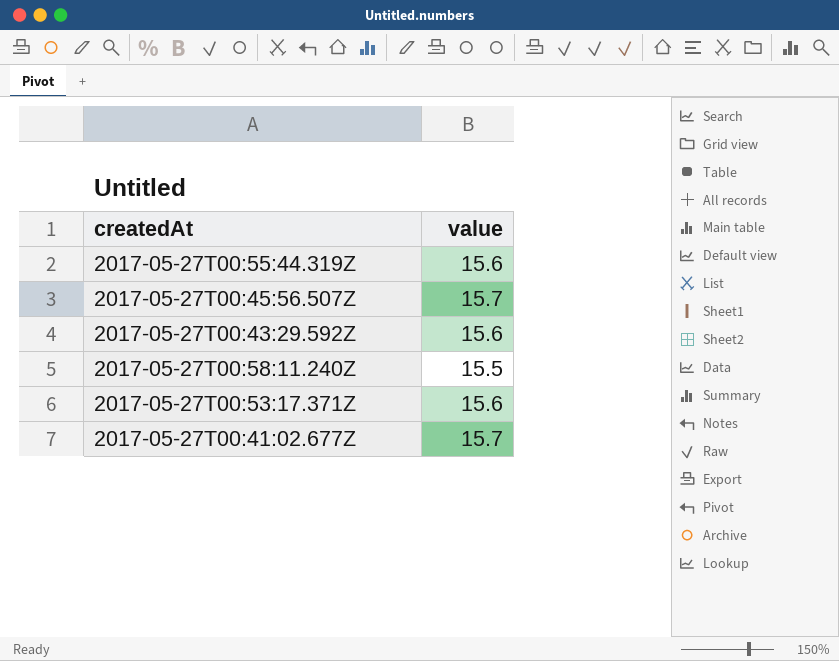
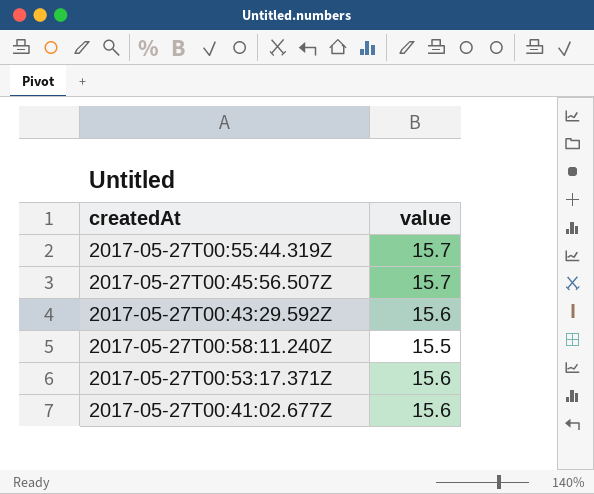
2017-05-27T00:55:44.319Z | value: 15.6 -> 15.7
2017-05-27T00:41:02.677Z | value: 15.7 -> 15.6

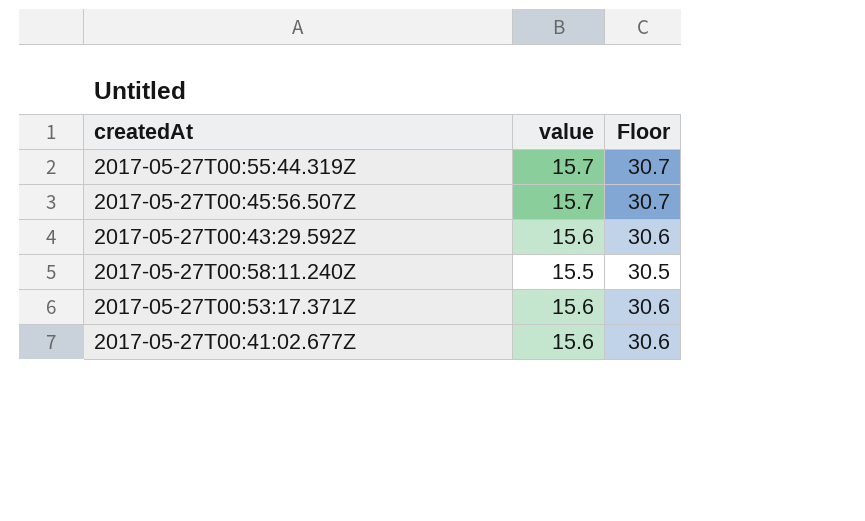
column Floor | formula: none -> [value] + 15

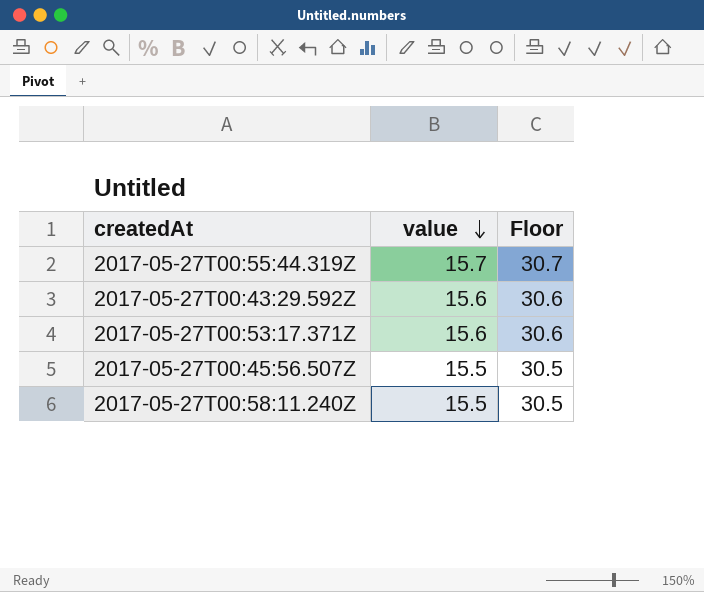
row order: none -> value descending
row 2017-05-27T00:41:02.677Z: 15.6 | 30.6 -> none
2017-05-27T00:45:56.507Z | value: 15.7 -> 15.5
2017-05-27T00:45:56.507Z | Floor: 30.7 -> 30.5

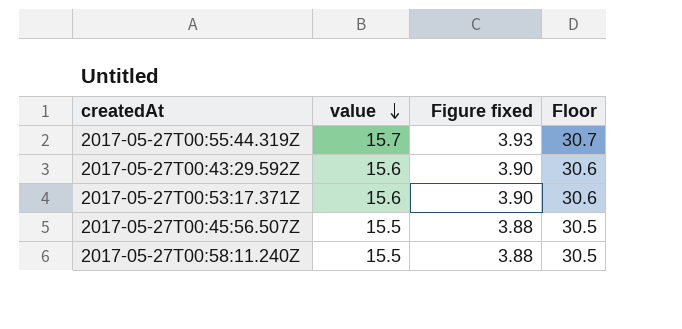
column Figure fixed | formula: none -> [value] * 0.25

